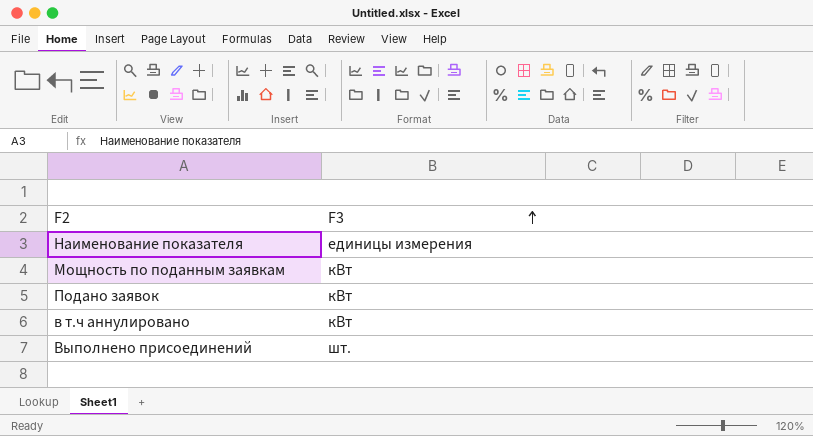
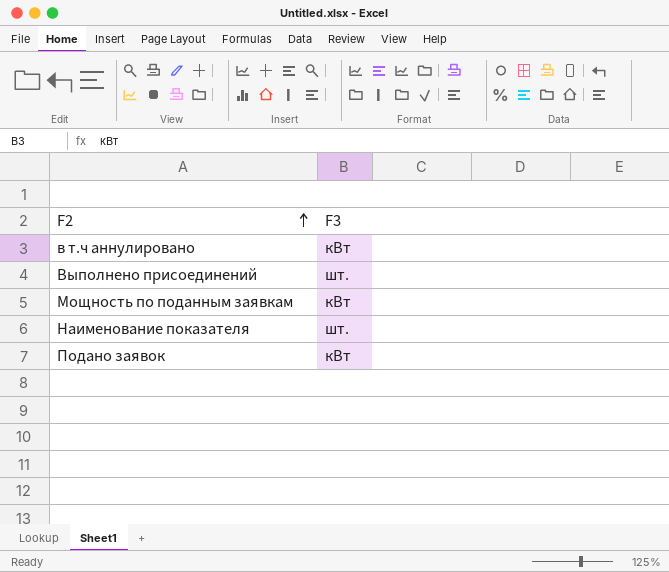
row order: F3 ascending -> F2 ascending
Наименование показателя | F3: единицы измерения -> шт.

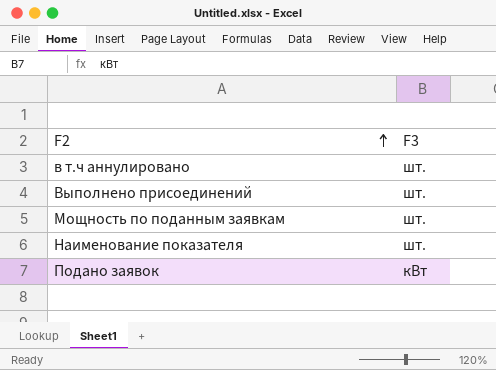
в т.ч аннулировано | F3: кВт -> шт.
Мощность по поданным заявкам | F3: кВт -> шт.

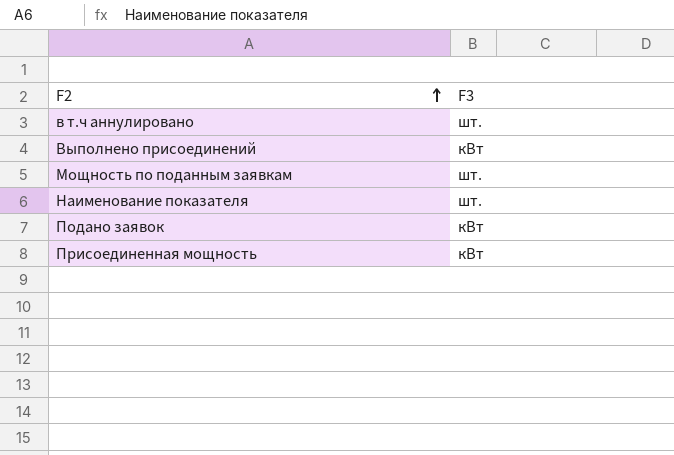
Выполнено присоединений | F3: шт. -> кВт
row Присоединенная мощность: none -> кВт

